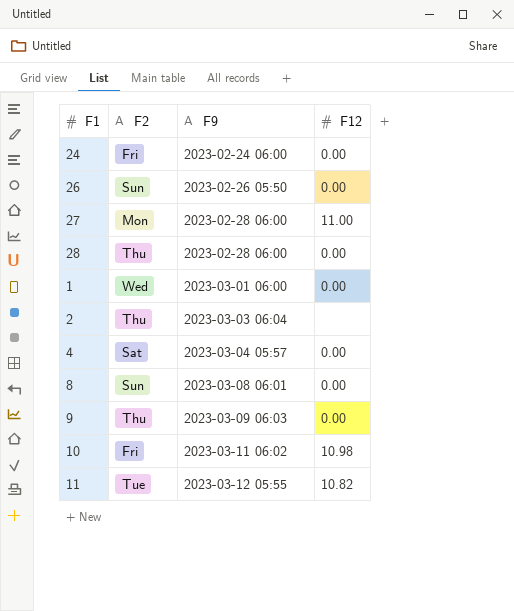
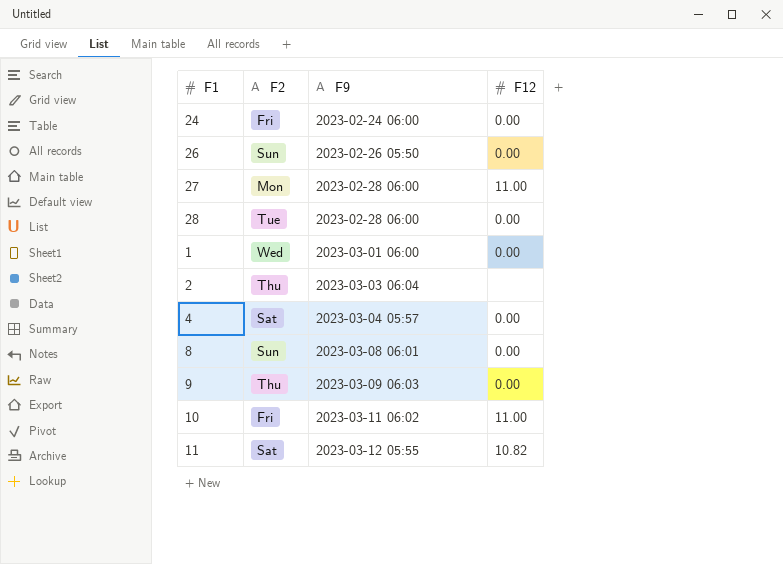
28 | F2: Thu -> Tue
10 | F12: 10.98 -> 11.00
11 | F2: Tue -> Sat

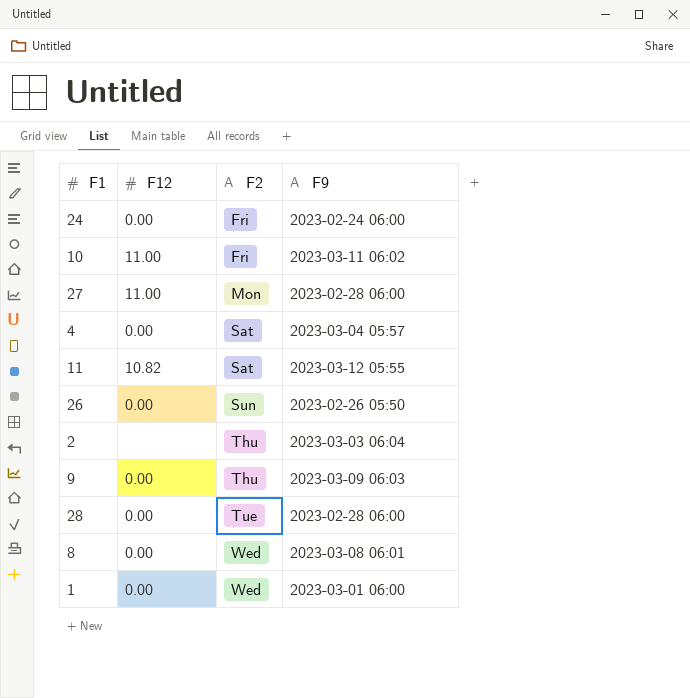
row order: F9 ascending -> F2 ascending
column F12 | position: 4 -> 2
8 | F2: Sun -> Wed

